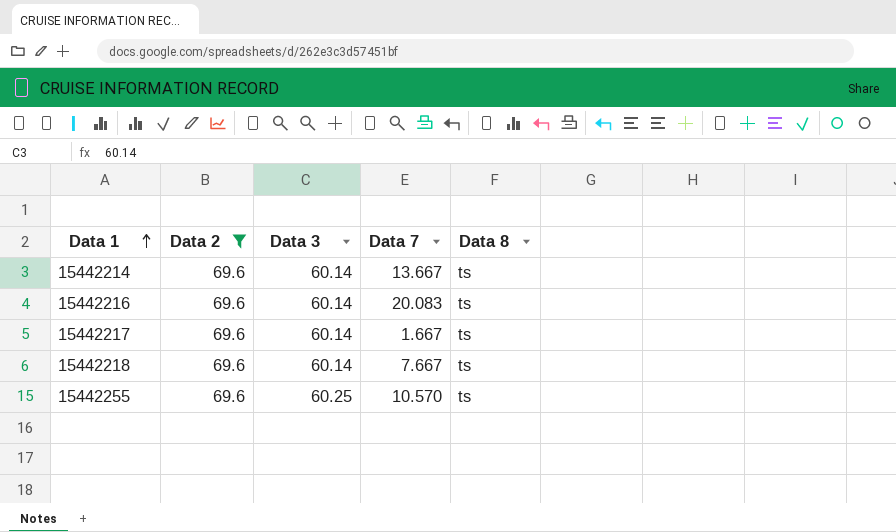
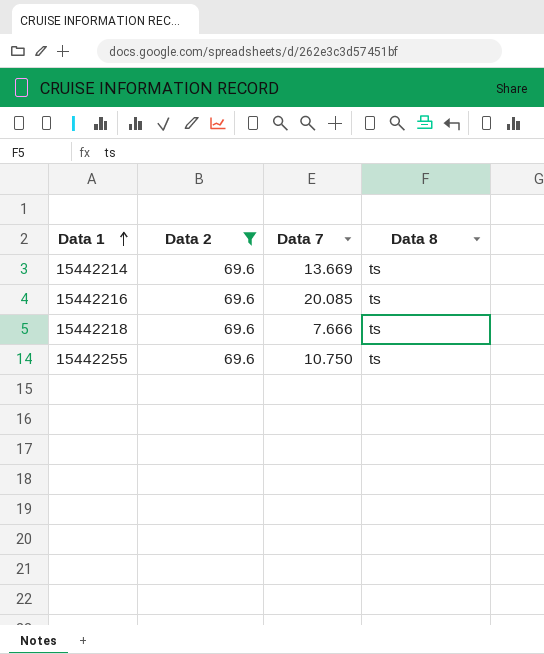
column Data 3 | position: 3 -> none
row 15442217: 69.6 | 60.14 | 1.667 | ts -> none
15442214 | Data 7: 13.667 -> 13.669
15442216 | Data 7: 20.083 -> 20.085
15442218 | Data 7: 7.667 -> 7.666
15442255 | Data 7: 10.570 -> 10.750

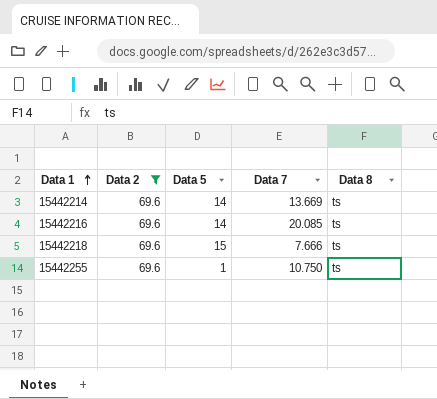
column Data 5 | position: none -> 3

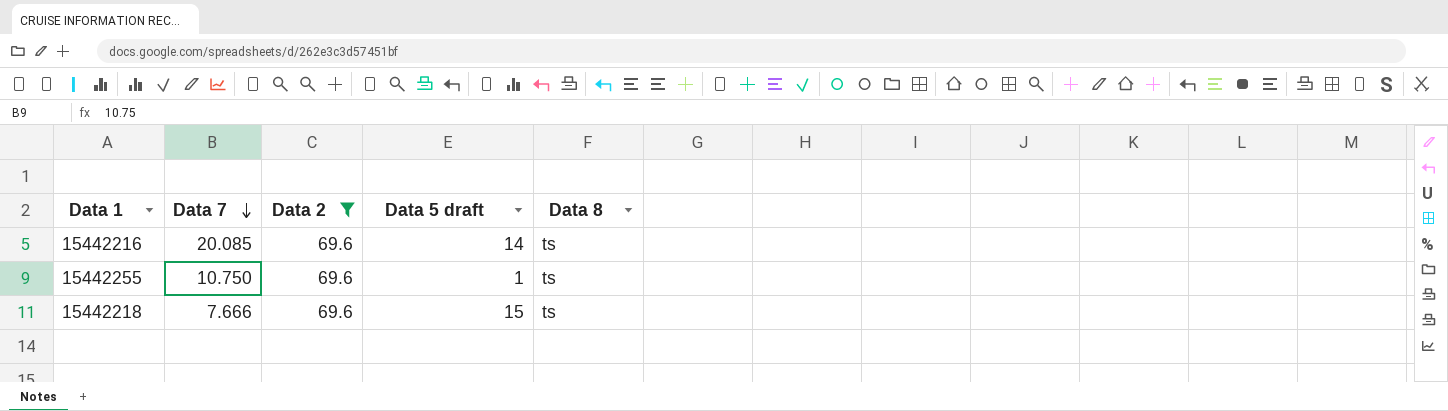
row order: Data 1 ascending -> Data 7 descending
column Data 7 | position: 4 -> 2
column name: Data 5 -> Data 5 draft
row 15442214: 69.6 | 14 | 13.669 | ts -> none

